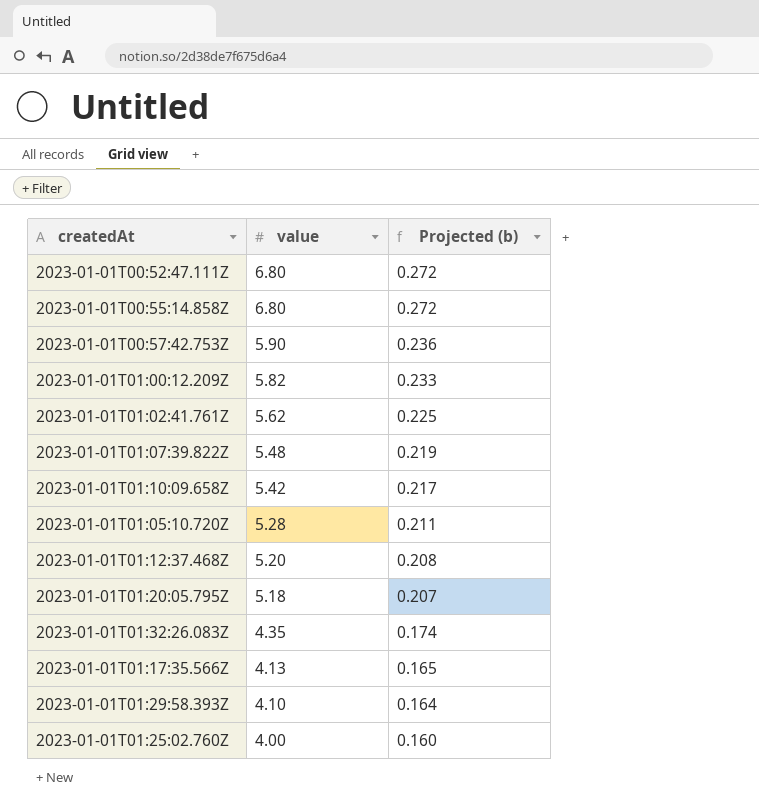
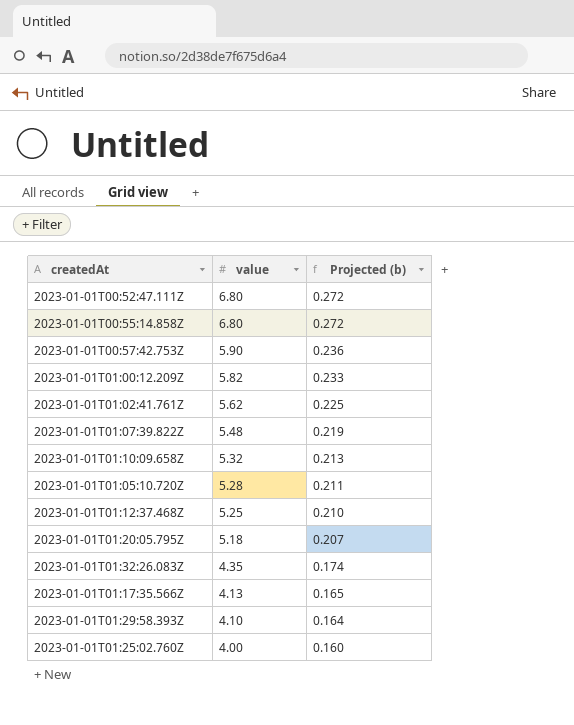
2023-01-01T01:10:09.658Z | value: 5.42 -> 5.32
2023-01-01T01:10:09.658Z | Projected (b): 0.217 -> 0.213
2023-01-01T01:12:37.468Z | value: 5.20 -> 5.25
2023-01-01T01:12:37.468Z | Projected (b): 0.208 -> 0.210

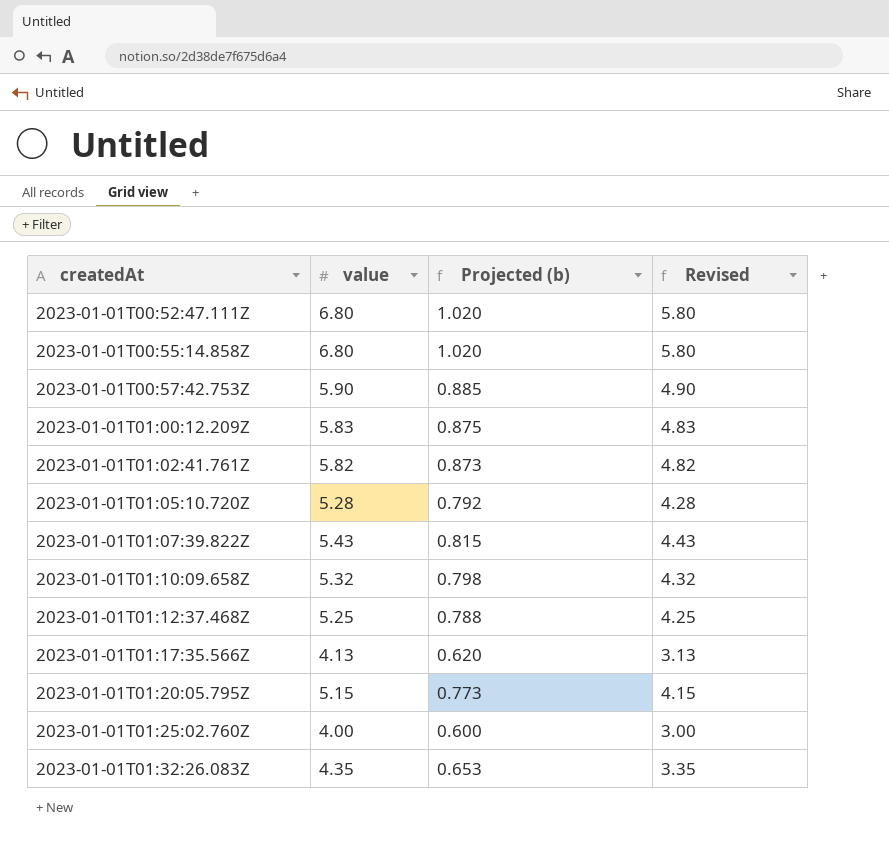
row order: value descending -> createdAt ascending
column Projected (b) | formula: [value] * 0.04 -> [value] * 0.15
column Revised | formula: none -> [value] - 1
row 2023-01-01T01:29:58.393Z: 4.10 | 0.164 -> none
2023-01-01T01:00:12.209Z | value: 5.82 -> 5.83
2023-01-01T01:02:41.761Z | value: 5.62 -> 5.82
2023-01-01T01:07:39.822Z | value: 5.48 -> 5.43
2023-01-01T01:20:05.795Z | value: 5.18 -> 5.15

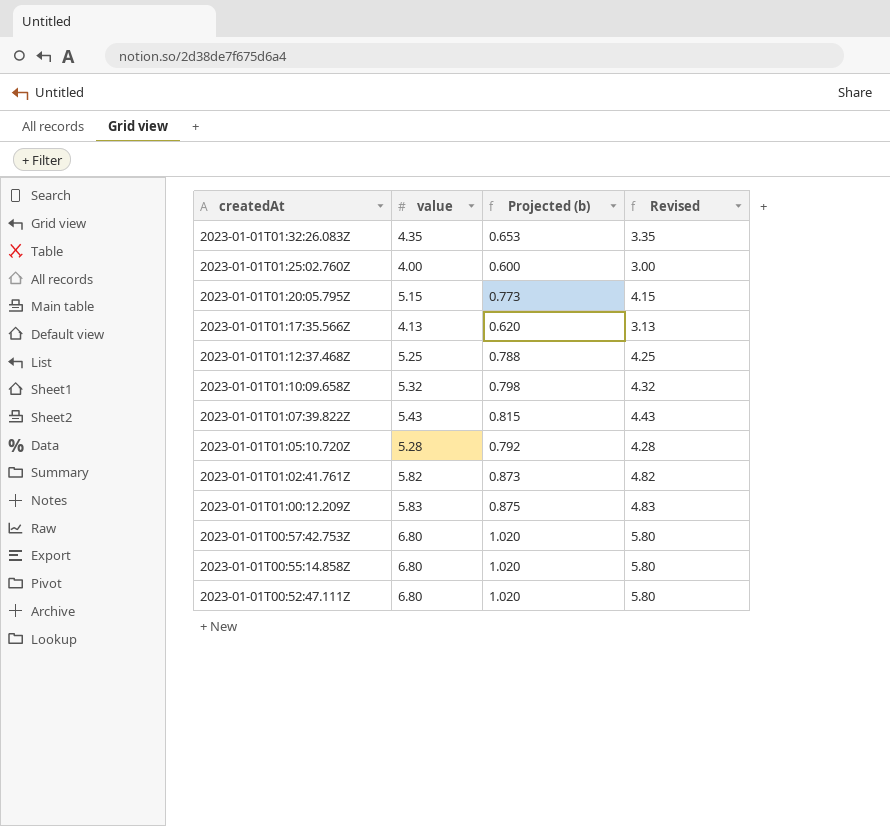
row order: createdAt ascending -> createdAt descending
2023-01-01T00:57:42.753Z | value: 5.90 -> 6.80
2023-01-01T00:57:42.753Z | Projected (b): 0.885 -> 1.020
2023-01-01T00:57:42.753Z | Revised: 4.90 -> 5.80

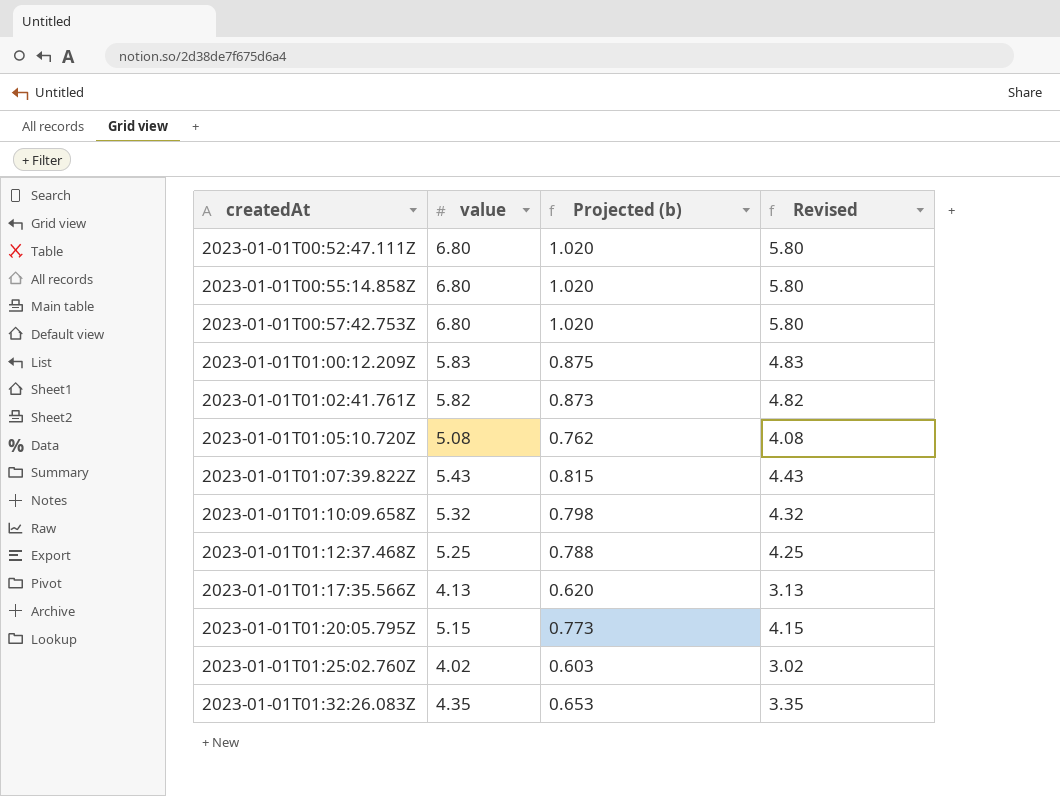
row order: createdAt descending -> createdAt ascending
2023-01-01T01:05:10.720Z | value: 5.28 -> 5.08
2023-01-01T01:05:10.720Z | Projected (b): 0.792 -> 0.762
2023-01-01T01:05:10.720Z | Revised: 4.28 -> 4.08
2023-01-01T01:25:02.760Z | value: 4.00 -> 4.02
2023-01-01T01:25:02.760Z | Projected (b): 0.600 -> 0.603
2023-01-01T01:25:02.760Z | Revised: 3.00 -> 3.02

